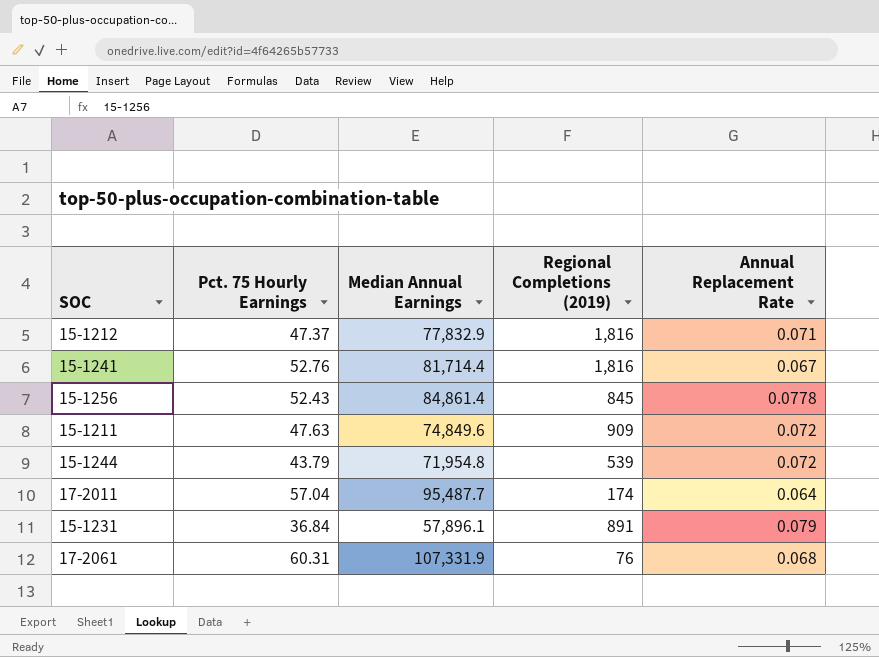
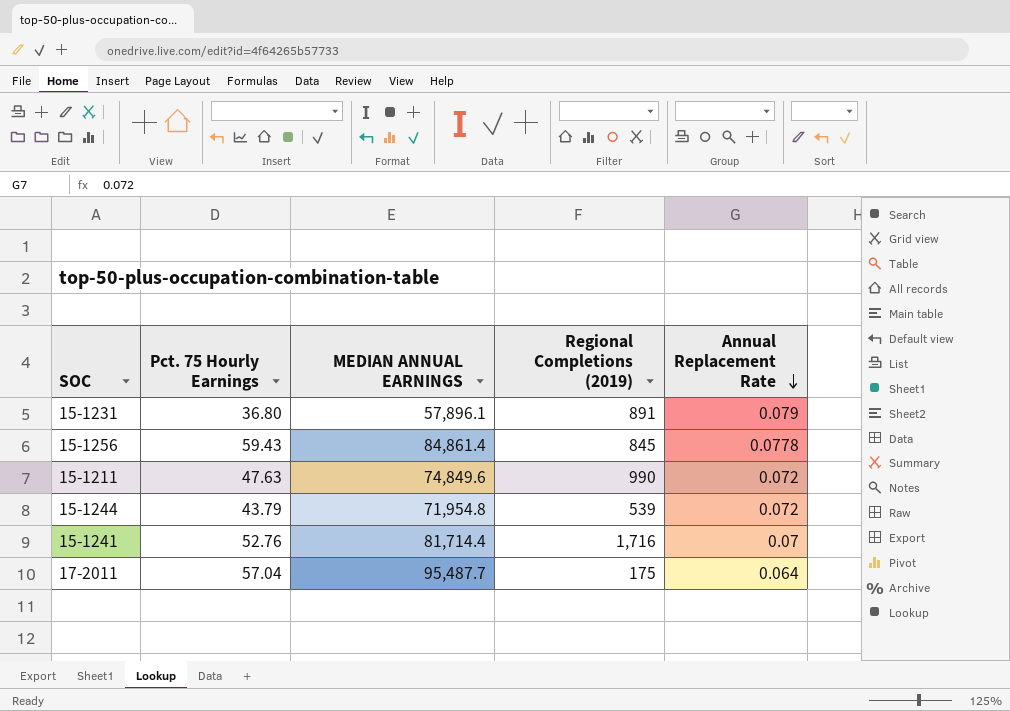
row order: none -> Annual Replacement Rate descending
column name: Median Annual Earnings -> MEDIAN ANNUAL EARNINGS
row 15-1212: 47.37 | 77,832.9 | 1,816 | 0.071 -> none
row 17-2061: 60.31 | 107,331.9 | 76 | 0.068 -> none
15-1231 | Pct. 75 Hourly Earnings: 36.84 -> 36.80
15-1256 | Pct. 75 Hourly Earnings: 52.43 -> 59.43
15-1211 | Regional Completions (2019): 909 -> 990
15-1241 | Regional Completions (2019): 1,816 -> 1,716
15-1241 | Annual Replacement Rate: 0.067 -> 0.07
17-2011 | Regional Completions (2019): 174 -> 175

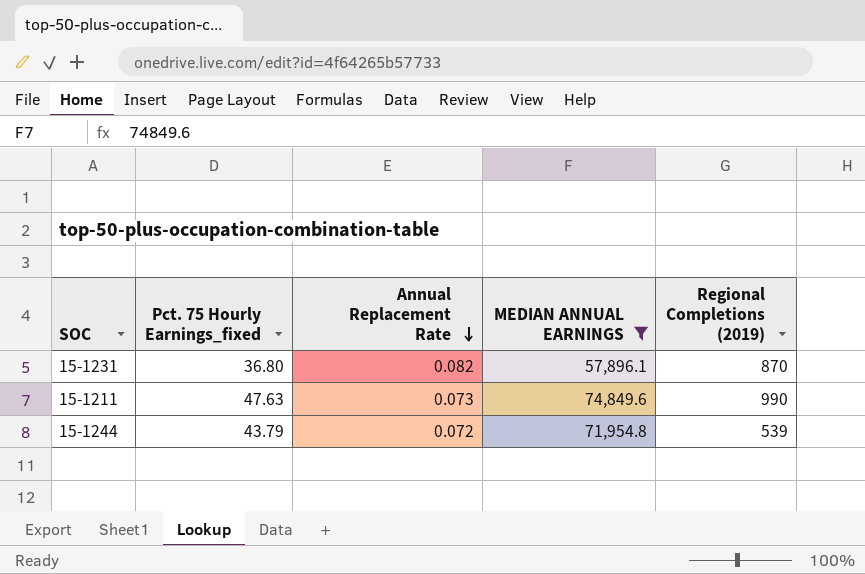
filter: none -> MEDIAN ANNUAL EARNINGS <= 74,849.6
column name: Pct. 75 Hourly Earnings -> Pct. 75 Hourly Earnings_fixed
column Annual Replacement Rate | position: 5 -> 3
15-1231 | Annual Replacement Rate: 0.079 -> 0.082
15-1231 | Regional Completions (2019): 891 -> 870
15-1211 | Annual Replacement Rate: 0.072 -> 0.073

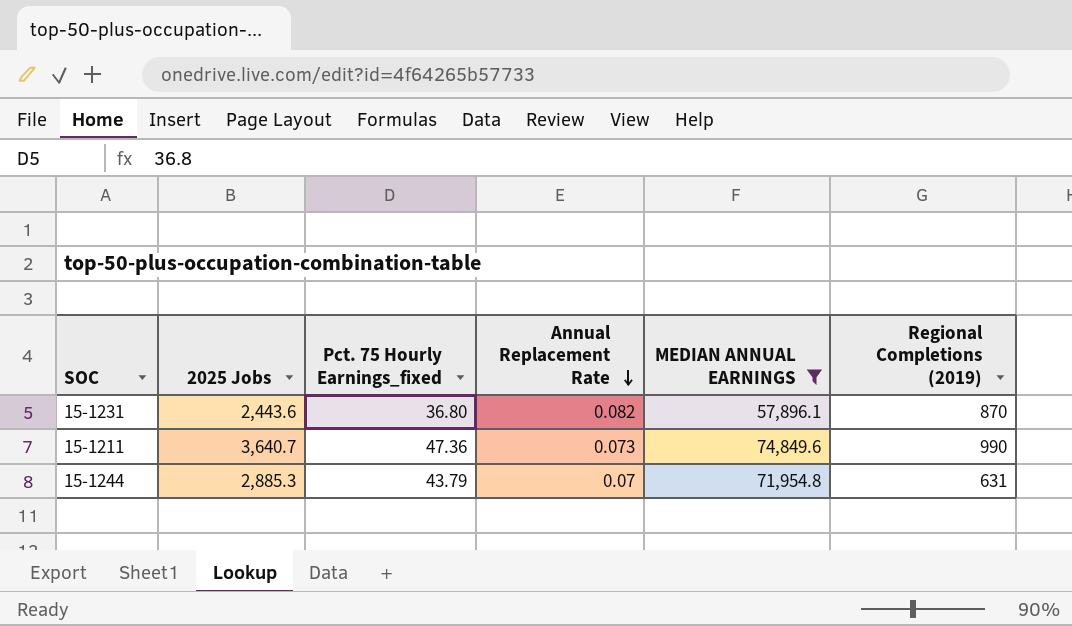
column 2025 Jobs | position: none -> 2
15-1211 | Pct. 75 Hourly Earnings_fixed: 47.63 -> 47.36
15-1244 | Annual Replacement Rate: 0.072 -> 0.07
15-1244 | Regional Completions (2019): 539 -> 631

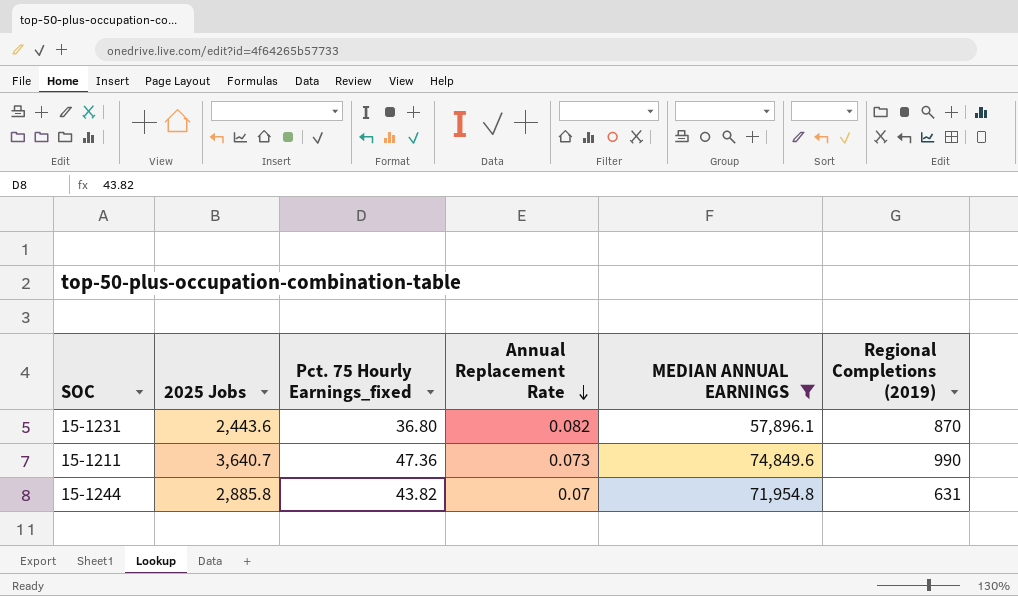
15-1244 | 2025 Jobs: 2,885.3 -> 2,885.8
15-1244 | Pct. 75 Hourly Earnings_fixed: 43.79 -> 43.82

